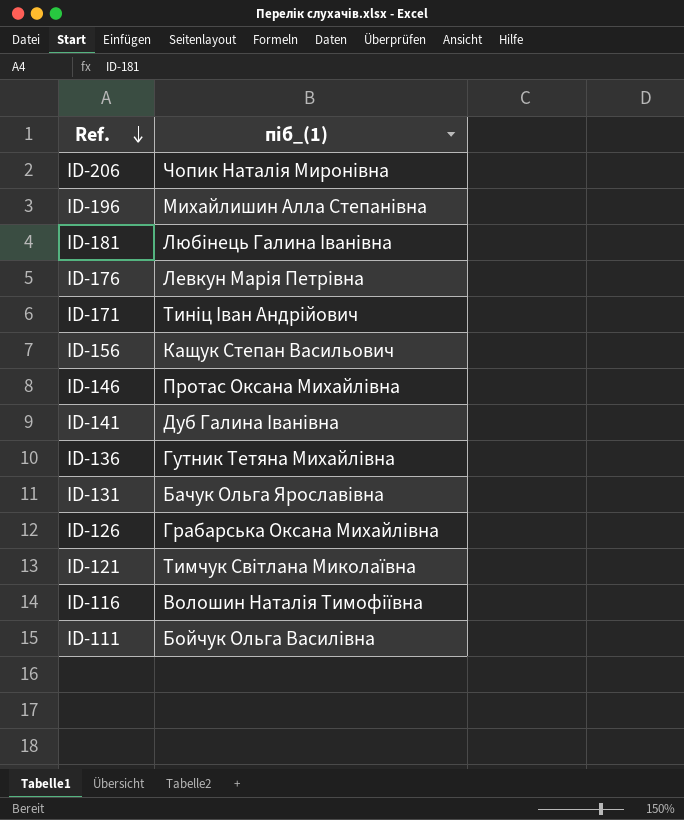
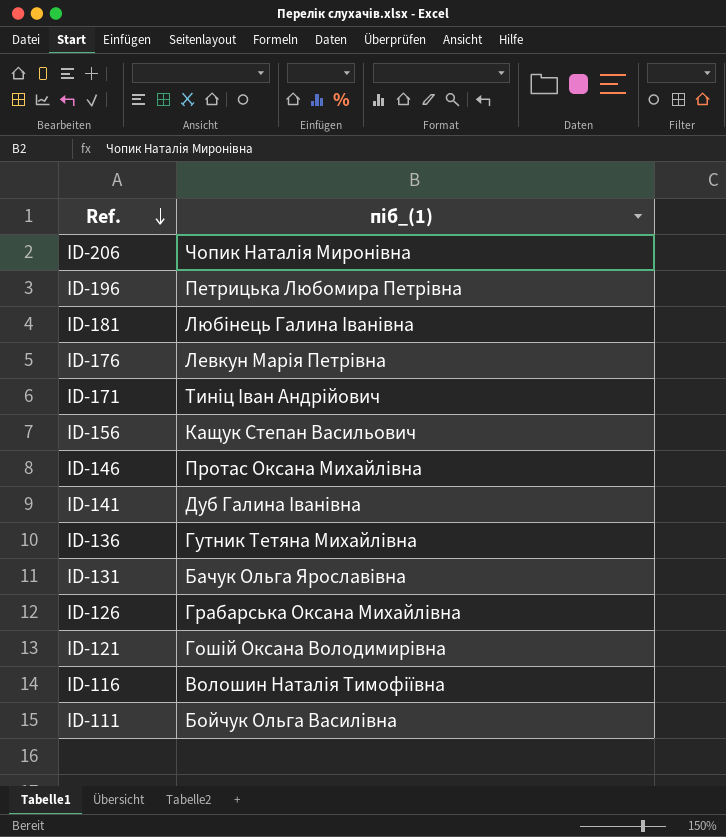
ID-196 | піб_(1): Михайлишин Алла Степанівна -> Петрицька Любомира Петрівна
ID-121 | піб_(1): Тимчук Світлана Миколаївна -> Гошій Оксана Володимирівна

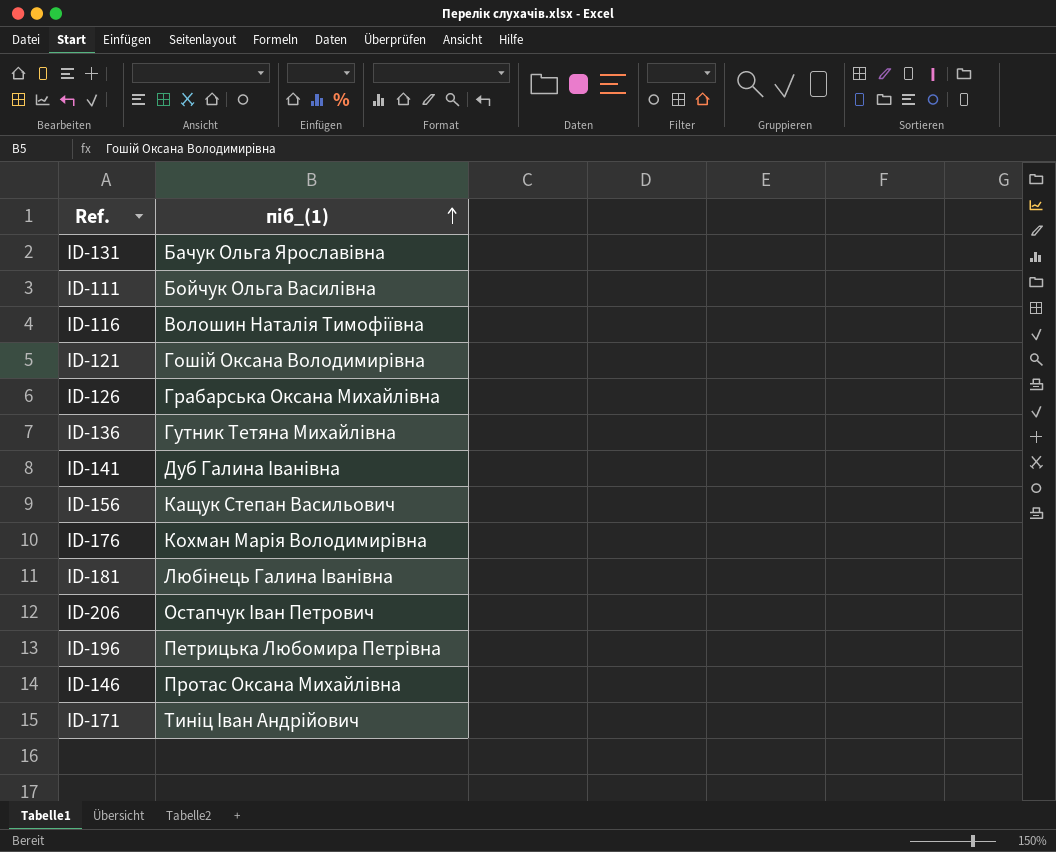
row order: Ref. descending -> піб_(1) ascending
ID-176 | піб_(1): Левкун Марія Петрівна -> Кохман Марія Володимирівна
ID-206 | піб_(1): Чопик Наталія Миронівна -> Остапчук Іван Петрович

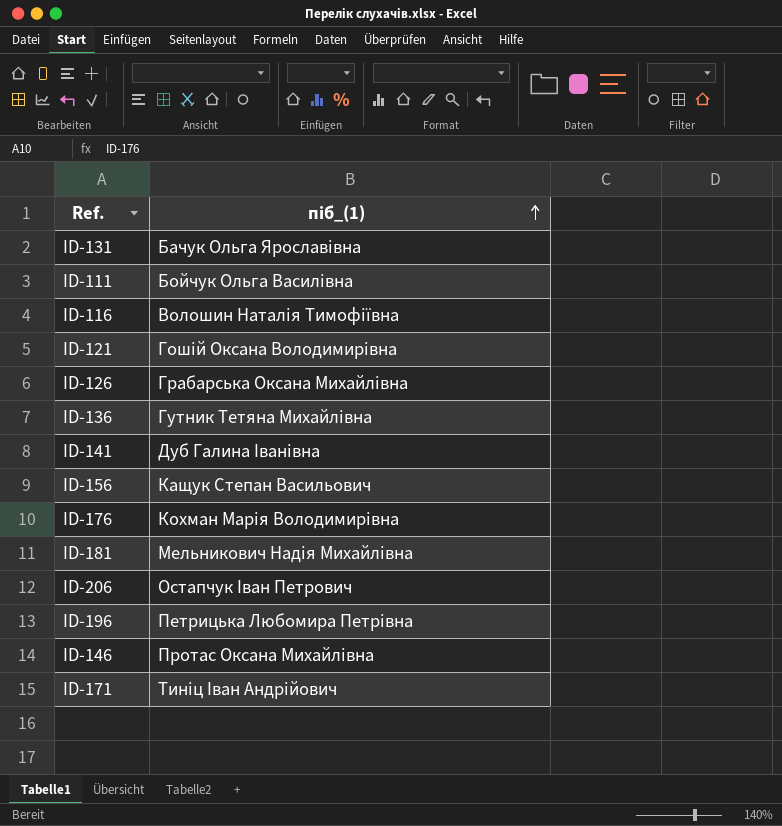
ID-181 | піб_(1): Любінець Галина Іванівна -> Мельникович Надія Михайлівна

